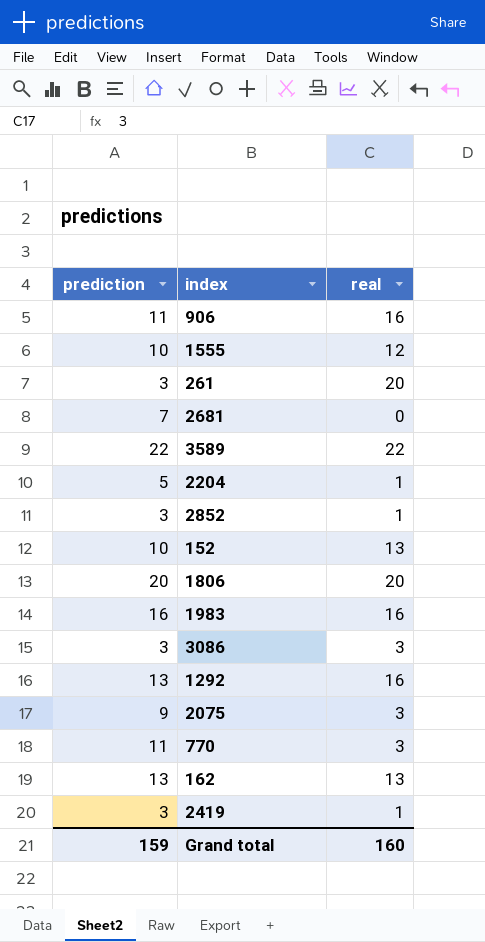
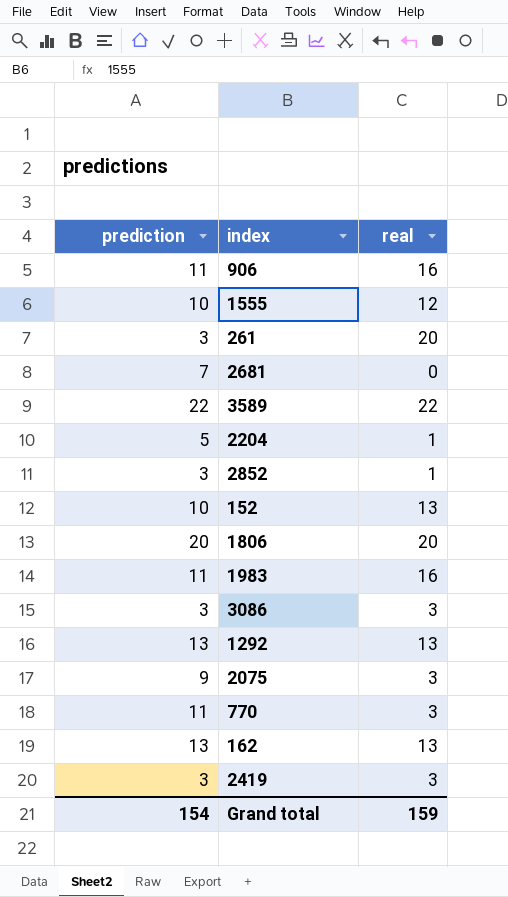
1983 | prediction: 16 -> 11
1292 | real: 16 -> 13
2419 | real: 1 -> 3
Grand total | prediction: 159 -> 154
Grand total | real: 160 -> 159

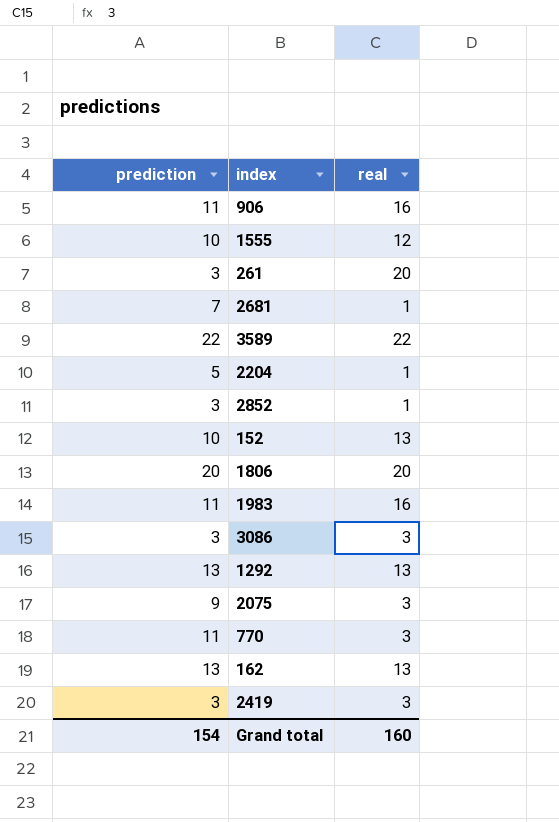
2681 | real: 0 -> 1
Grand total | real: 159 -> 160

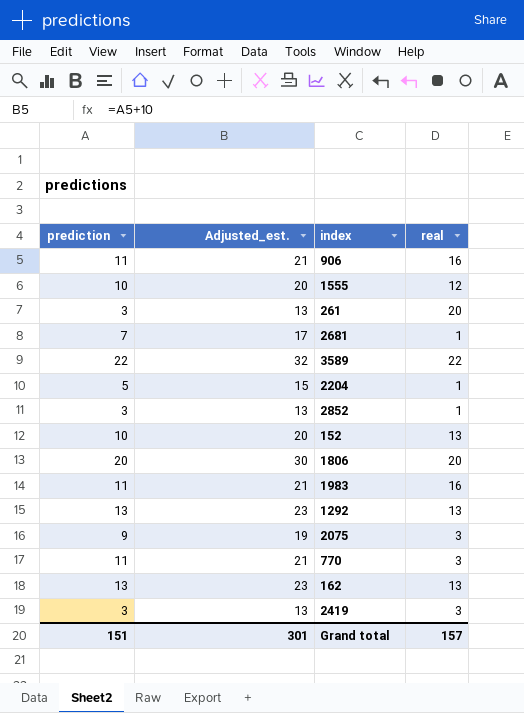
column Adjusted_est. | formula: none -> [prediction] + 10
row 3086: 3 | 3 -> none
Grand total | prediction: 154 -> 151
Grand total | real: 160 -> 157

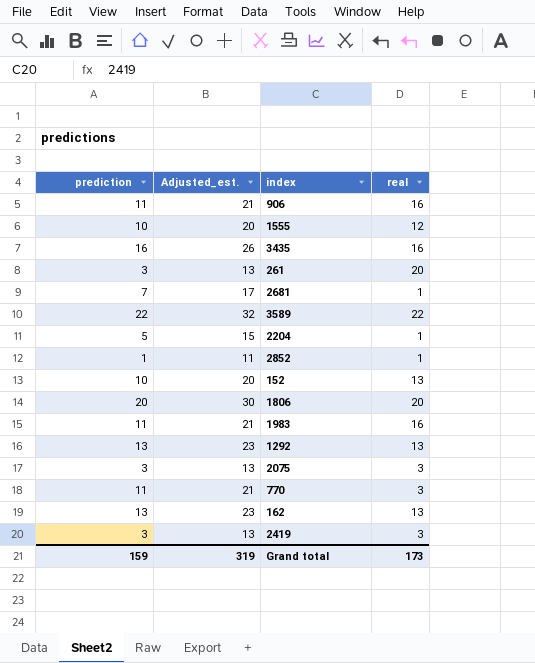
row 3435: none -> 16 | 26 | 16
2852 | prediction: 3 -> 1
2852 | Adjusted_est.: 13 -> 11
2075 | prediction: 9 -> 3
2075 | Adjusted_est.: 19 -> 13
Grand total | prediction: 151 -> 159
Grand total | Adjusted_est.: 301 -> 319
Grand total | real: 157 -> 173

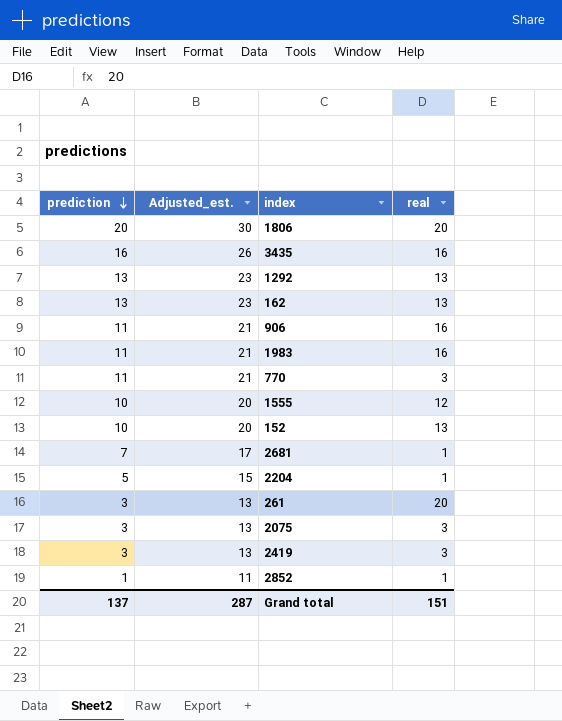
row order: none -> prediction descending
row 3589: 22 | 32 | 22 -> none
Grand total | prediction: 159 -> 137
Grand total | Adjusted_est.: 319 -> 287
Grand total | real: 173 -> 151

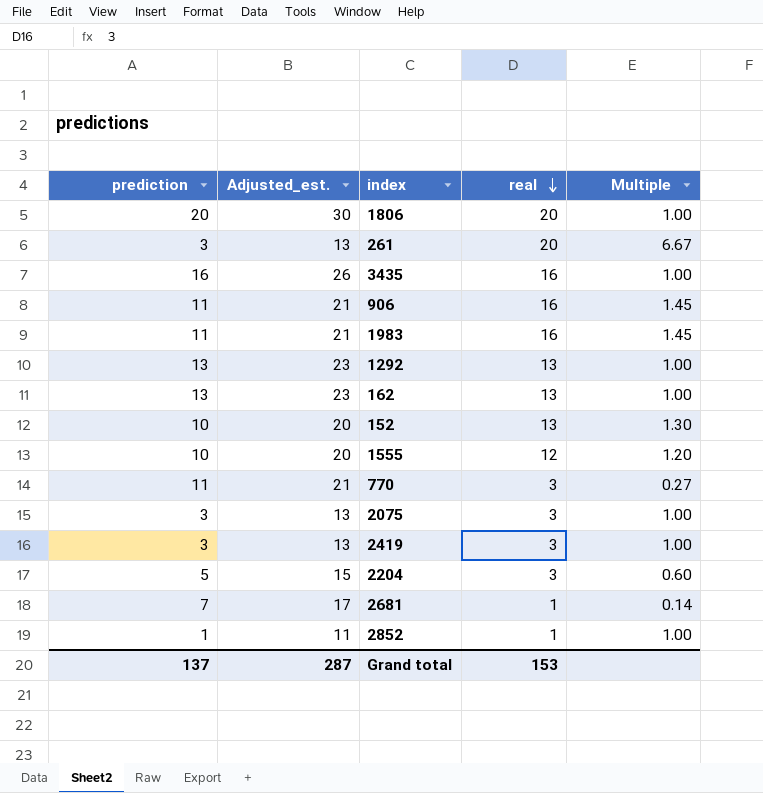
row order: prediction descending -> real descending
column Multiple | formula: none -> [real] / [prediction]
2204 | real: 1 -> 3
Grand total | real: 151 -> 153

